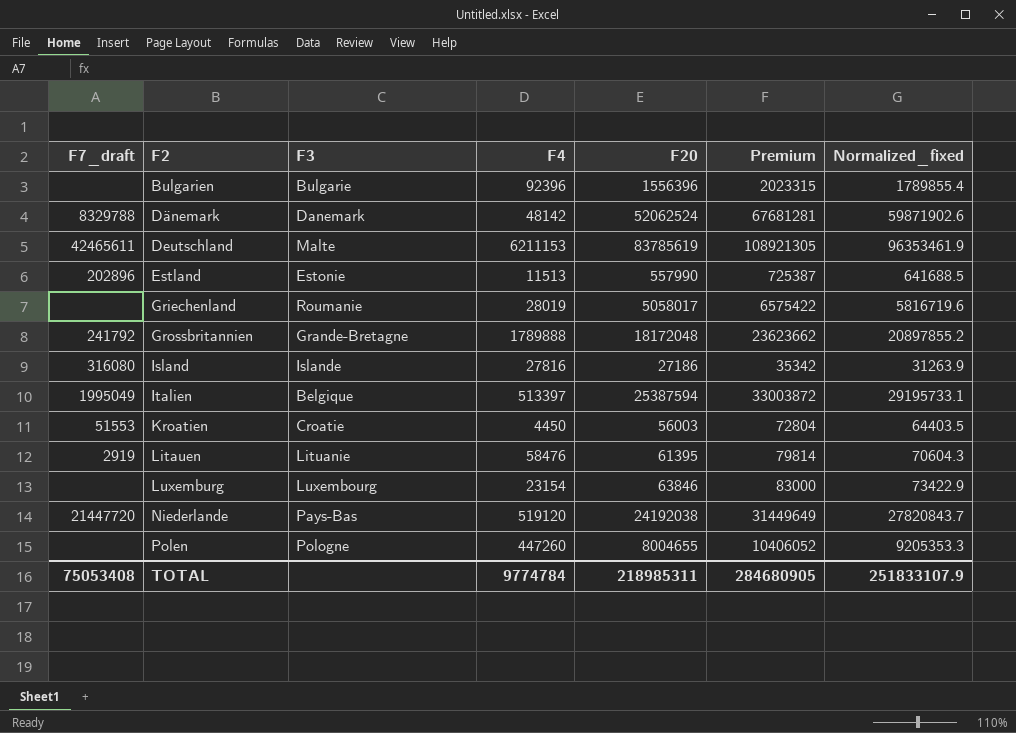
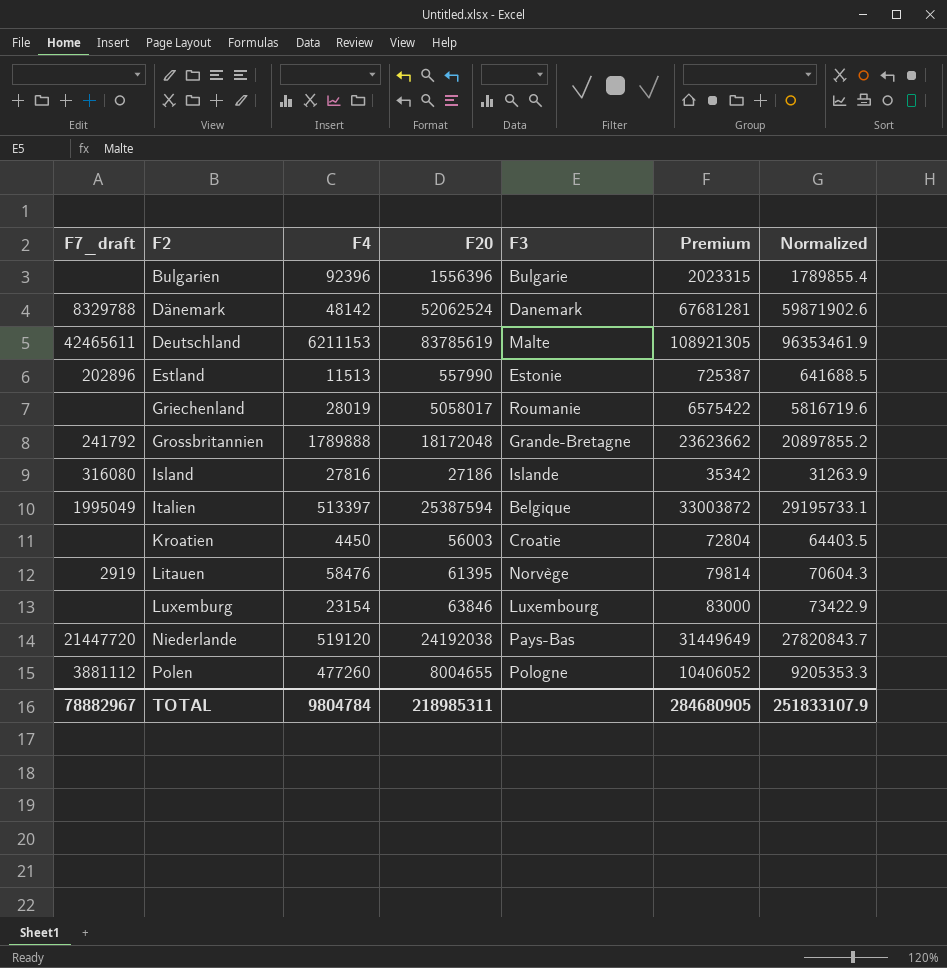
column F3 | position: 3 -> 5
column name: Normalized_fixed -> Normalized
Kroatien | F7_draft: 51553 -> none
Litauen | F3: Lituanie -> Norvège
Polen | F7_draft: none -> 3881112
Polen | F4: 447260 -> 477260
TOTAL | F7_draft: 75053408 -> 78882967
TOTAL | F4: 9774784 -> 9804784

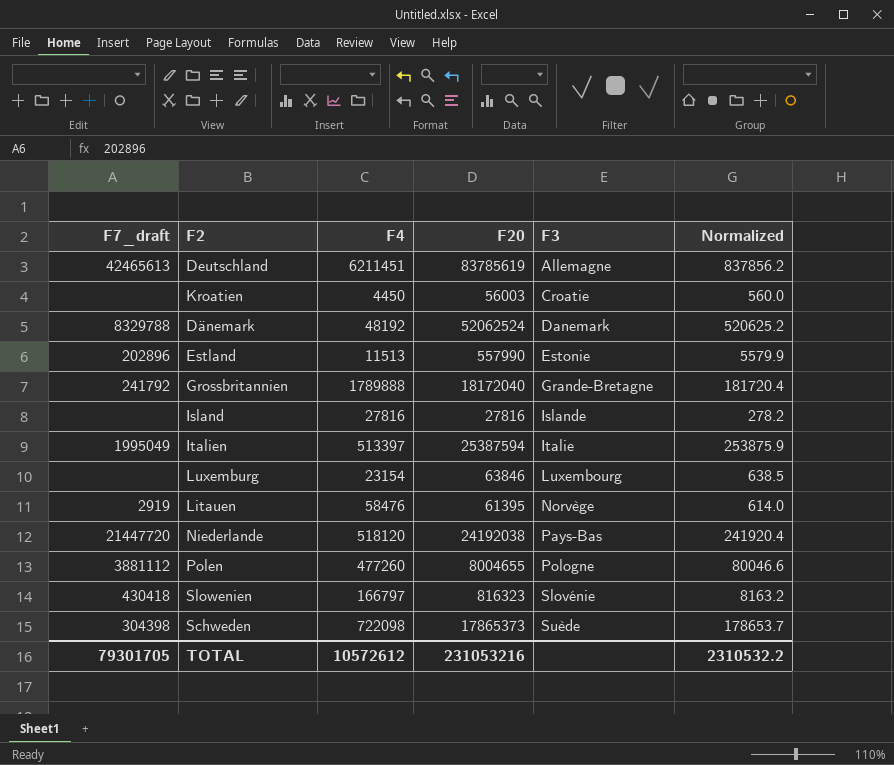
row order: F2 ascending -> F3 ascending
column Premium | formula: [F20] * 1.3 -> none
column Normalized | formula: [F20] * 1.15 -> [F20] * 0.01
row Bulgarien: none | 92396 | 1556396 | Bulgarie | 2023315 | 1789855.4 -> none
row Griechenland: none | 28019 | 5058017 | Roumanie | 6575422 | 5816719.6 -> none
Deutschland | F7_draft: 42465611 -> 42465613
Deutschland | F4: 6211153 -> 6211451
Deutschland | F3: Malte -> Allemagne
Dänemark | F4: 48142 -> 48192
Grossbritannien | F20: 18172048 -> 18172040
Island | F7_draft: 316080 -> none
Island | F20: 27186 -> 27816
Italien | F3: Belgique -> Italie
Niederlande | F4: 519120 -> 518120
row Slowenien: none -> 430418 | 166797 | 816323 | Slovénie | 8163.2
row Schweden: none -> 304398 | 722098 | 17865373 | Suède | 178653.7
TOTAL | F7_draft: 78882967 -> 79301705
TOTAL | F4: 9804784 -> 10572612
TOTAL | F20: 218985311 -> 231053216
TOTAL | Normalized: 251833107.9 -> 2310532.2

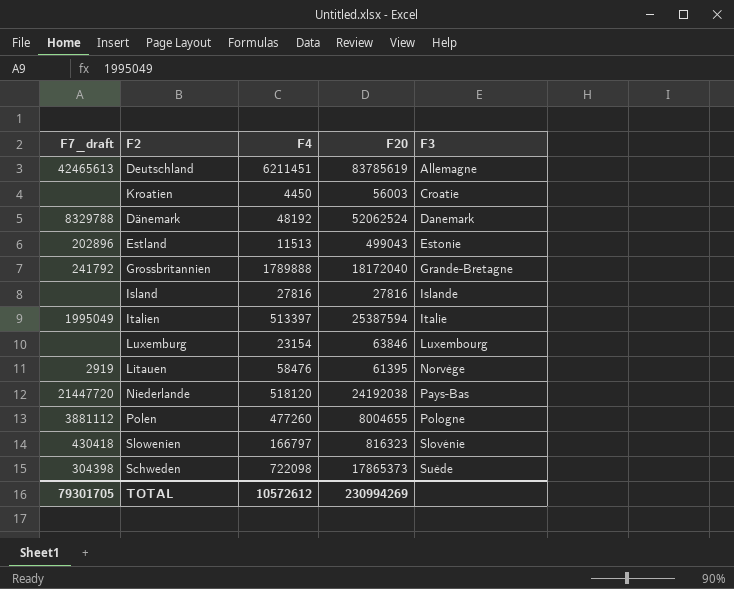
column Normalized | formula: [F20] * 0.01 -> none
Estland | F20: 557990 -> 499043
TOTAL | F20: 231053216 -> 230994269

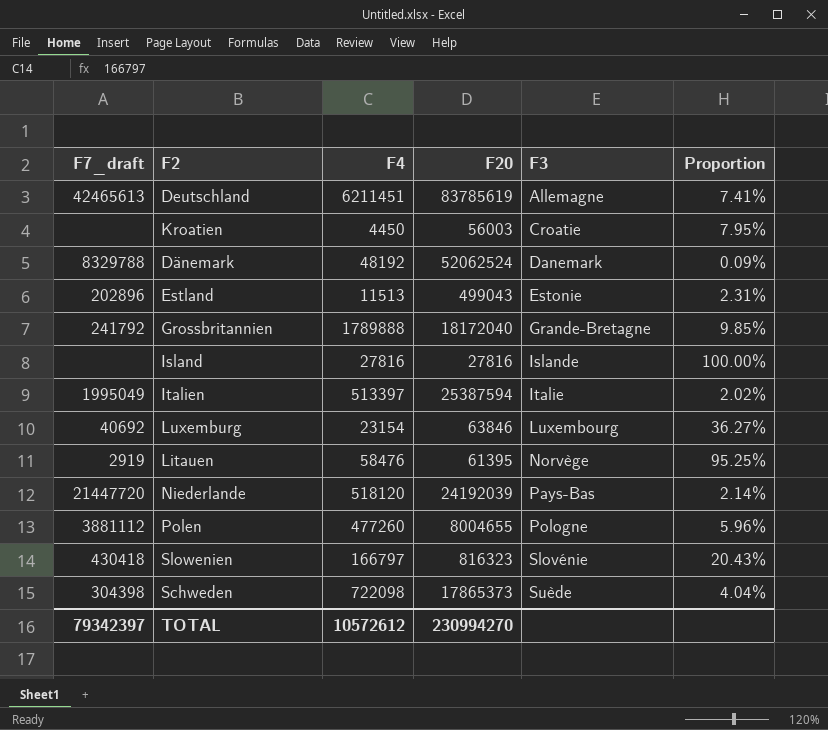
column Proportion | formula: none -> [F4] / [F20]
Luxemburg | F7_draft: none -> 40692
Niederlande | F20: 24192038 -> 24192039
TOTAL | F7_draft: 79301705 -> 79342397
TOTAL | F20: 230994269 -> 230994270

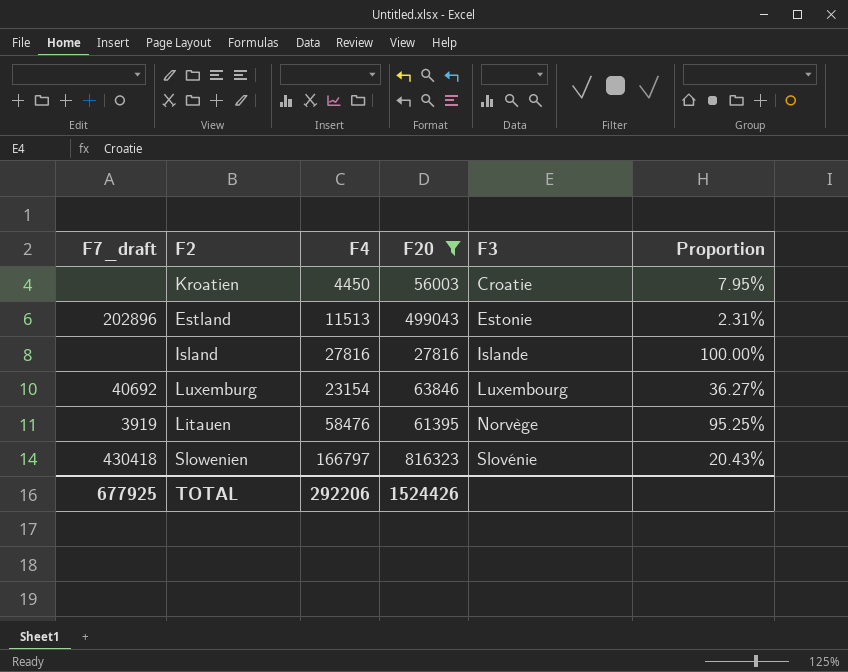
filter: none -> F20 <= 816323
Litauen | F7_draft: 2919 -> 3919
TOTAL | F7_draft: 79342397 -> 677925
TOTAL | F4: 10572612 -> 292206
TOTAL | F20: 230994270 -> 1524426

